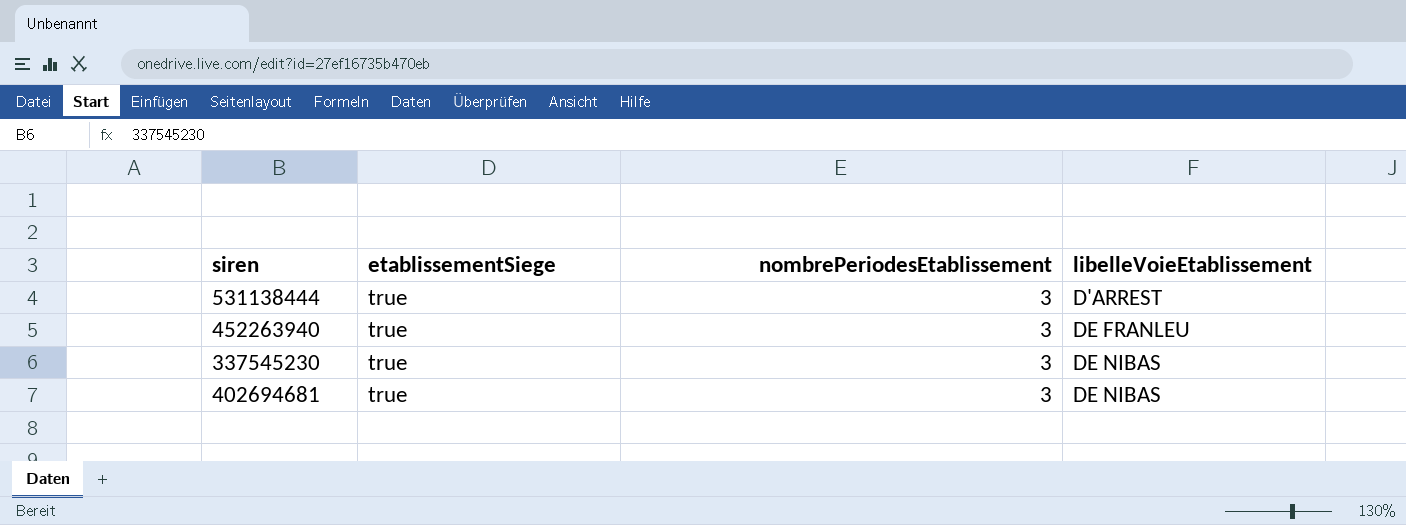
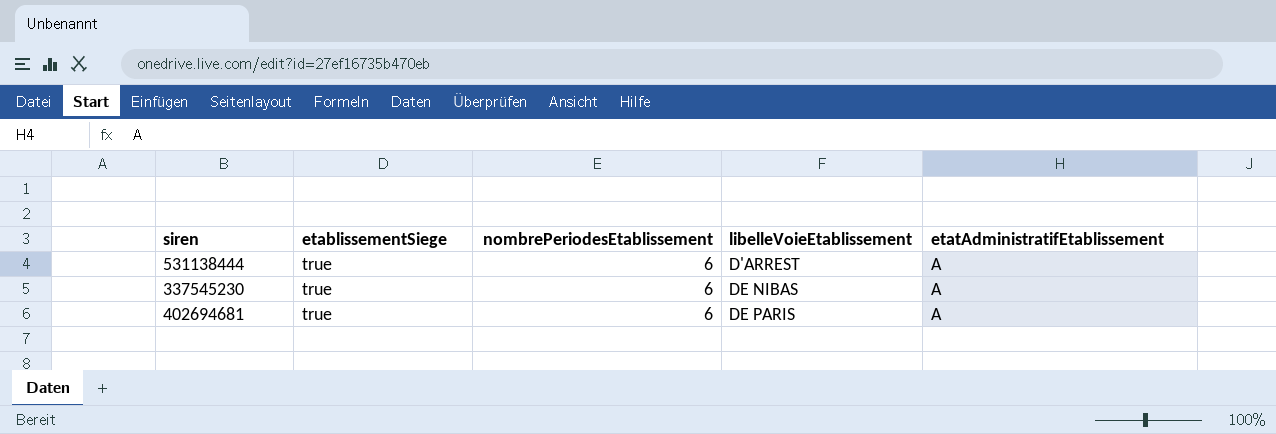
column etatAdministratifEtablissement | position: none -> 5
row 452263940: true | 3 | DE FRANLEU -> none
531138444 | nombrePeriodesEtablissement: 3 -> 6
337545230 | nombrePeriodesEtablissement: 3 -> 6
402694681 | nombrePeriodesEtablissement: 3 -> 6
402694681 | libelleVoieEtablissement: DE NIBAS -> DE PARIS

